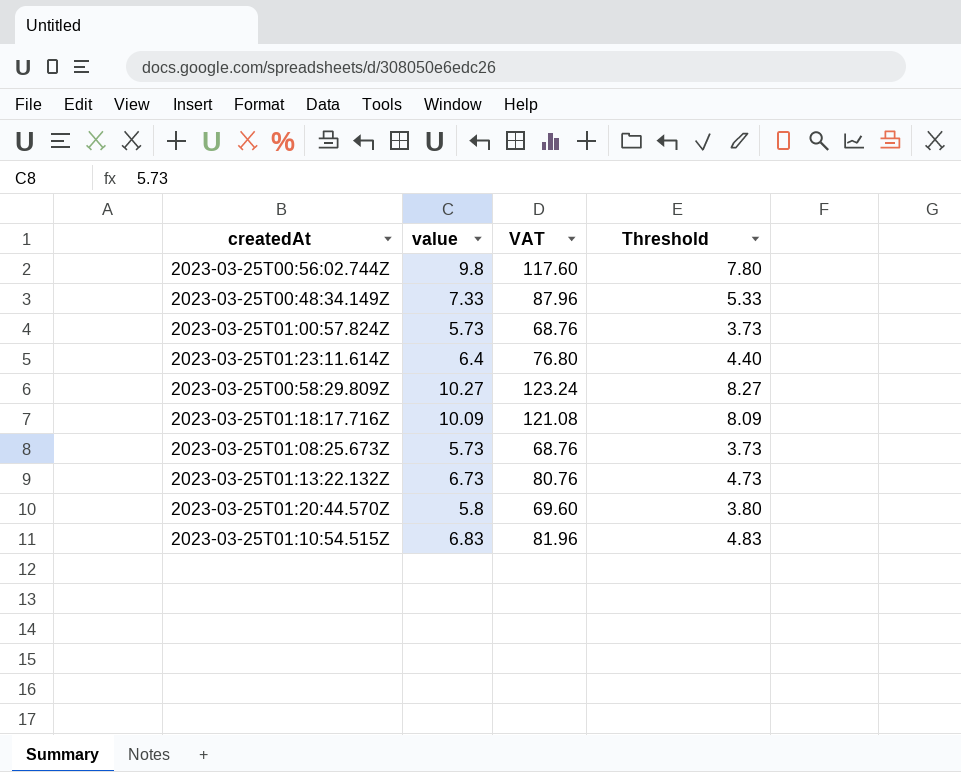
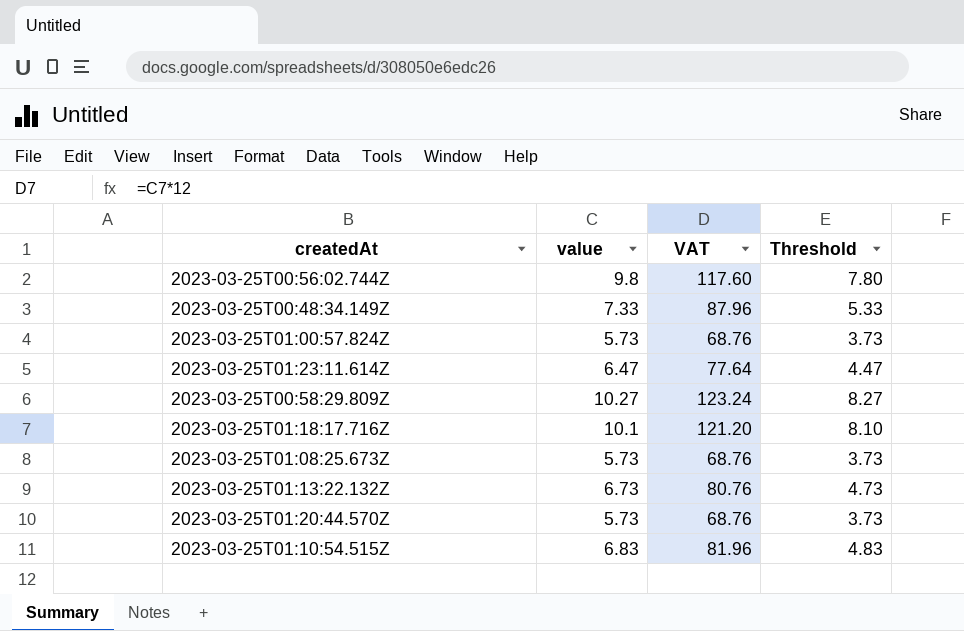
2023-03-25T01:23:11.614Z | value: 6.4 -> 6.47
2023-03-25T01:23:11.614Z | VAT: 76.80 -> 77.64
2023-03-25T01:23:11.614Z | Threshold: 4.40 -> 4.47
2023-03-25T01:18:17.716Z | value: 10.09 -> 10.1
2023-03-25T01:18:17.716Z | VAT: 121.08 -> 121.20
2023-03-25T01:18:17.716Z | Threshold: 8.09 -> 8.10
2023-03-25T01:20:44.570Z | value: 5.8 -> 5.73
2023-03-25T01:20:44.570Z | VAT: 69.60 -> 68.76
2023-03-25T01:20:44.570Z | Threshold: 3.80 -> 3.73

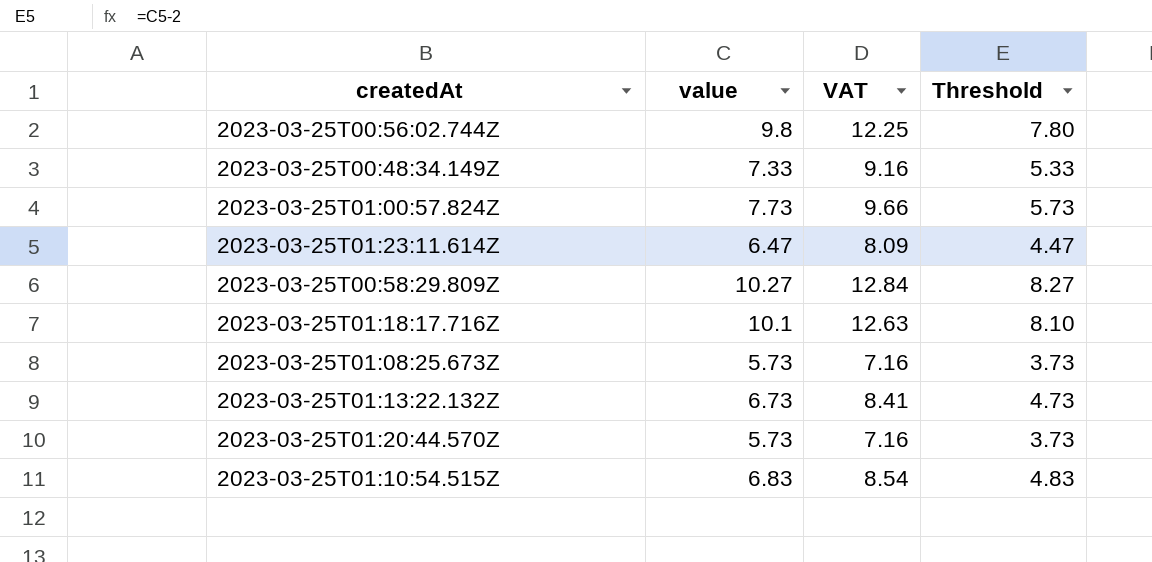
column VAT | formula: [value] * 12 -> [value] * 1.25
2023-03-25T01:00:57.824Z | value: 5.73 -> 7.73
2023-03-25T01:00:57.824Z | Threshold: 3.73 -> 5.73

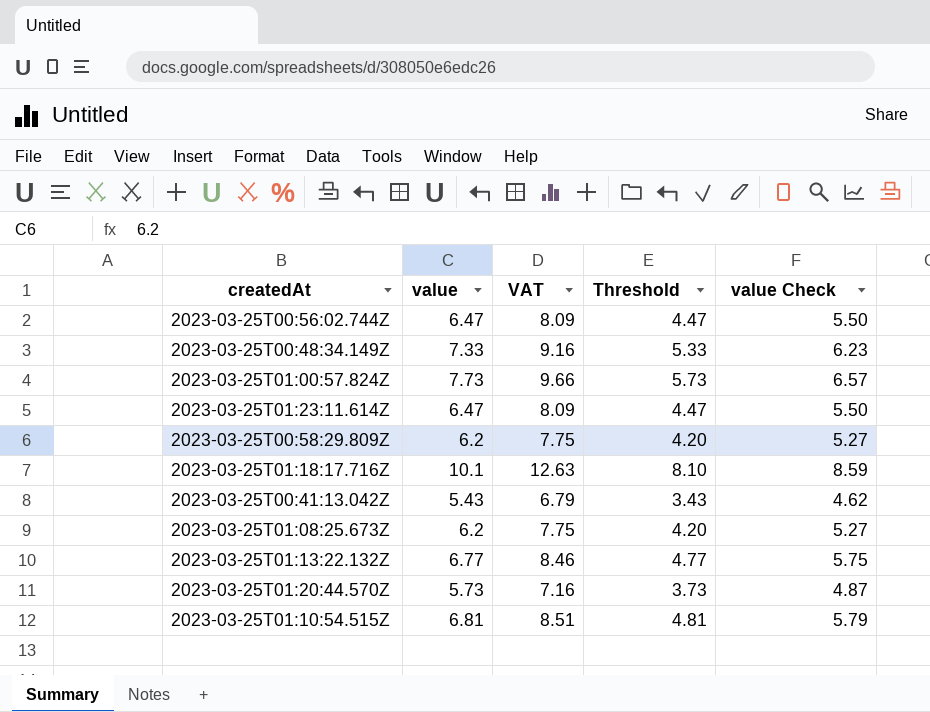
column value Check | formula: none -> [value] * 0.85
2023-03-25T00:56:02.744Z | value: 9.8 -> 6.47
2023-03-25T00:56:02.744Z | VAT: 12.25 -> 8.09
2023-03-25T00:56:02.744Z | Threshold: 7.80 -> 4.47
2023-03-25T00:58:29.809Z | value: 10.27 -> 6.2
2023-03-25T00:58:29.809Z | VAT: 12.84 -> 7.75
2023-03-25T00:58:29.809Z | Threshold: 8.27 -> 4.20
row 2023-03-25T00:41:13.042Z: none -> 5.43 | 6.79 | 3.43 | 4.62
2023-03-25T01:08:25.673Z | value: 5.73 -> 6.2
2023-03-25T01:08:25.673Z | VAT: 7.16 -> 7.75
2023-03-25T01:08:25.673Z | Threshold: 3.73 -> 4.20
2023-03-25T01:13:22.132Z | value: 6.73 -> 6.77
2023-03-25T01:13:22.132Z | VAT: 8.41 -> 8.46
2023-03-25T01:13:22.132Z | Threshold: 4.73 -> 4.77
2023-03-25T01:10:54.515Z | value: 6.83 -> 6.81
2023-03-25T01:10:54.515Z | VAT: 8.54 -> 8.51
2023-03-25T01:10:54.515Z | Threshold: 4.83 -> 4.81

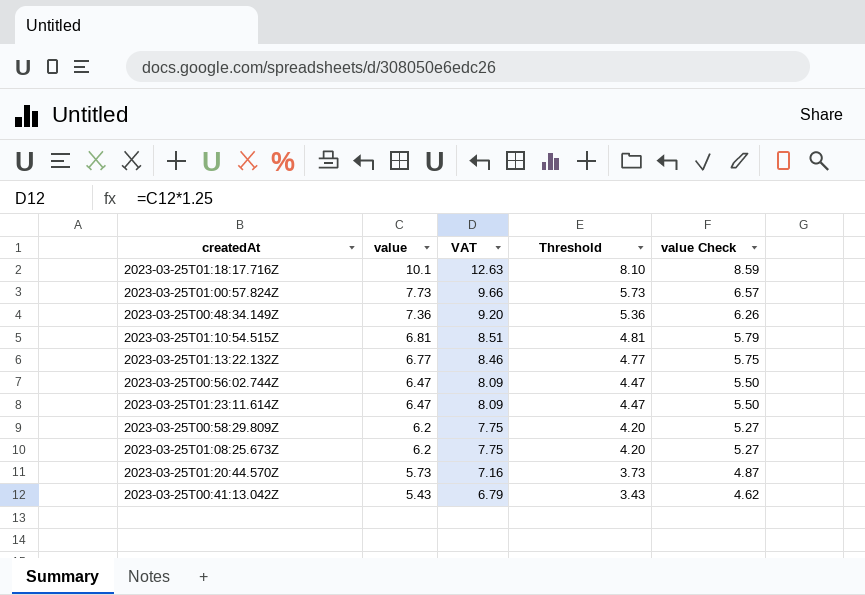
row order: none -> value descending
2023-03-25T00:48:34.149Z | value: 7.33 -> 7.36
2023-03-25T00:48:34.149Z | VAT: 9.16 -> 9.20
2023-03-25T00:48:34.149Z | Threshold: 5.33 -> 5.36
2023-03-25T00:48:34.149Z | value Check: 6.23 -> 6.26

